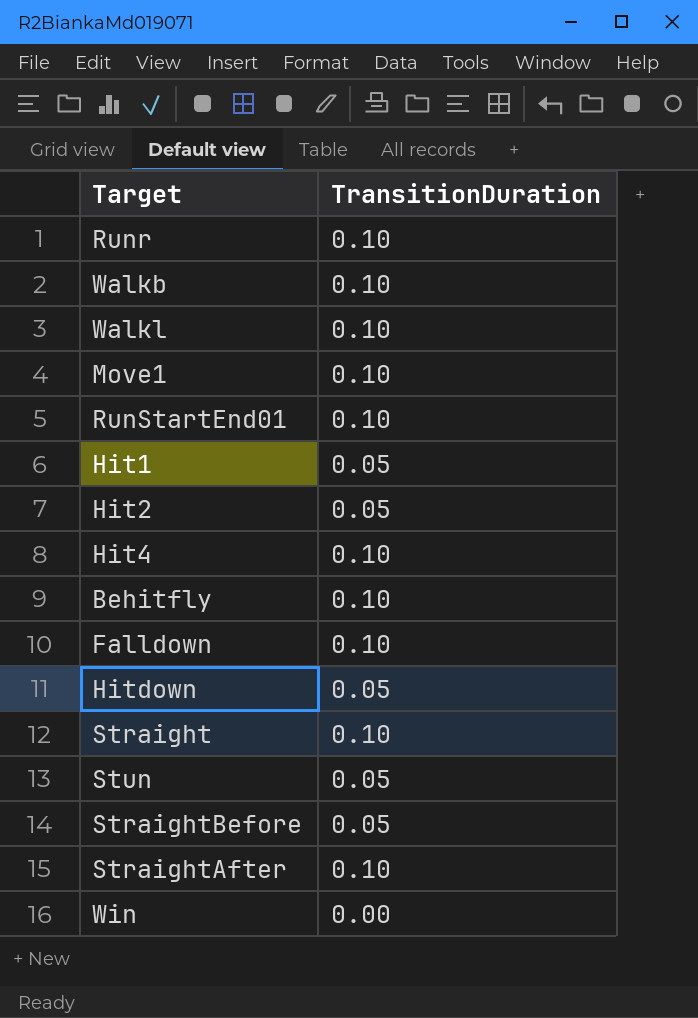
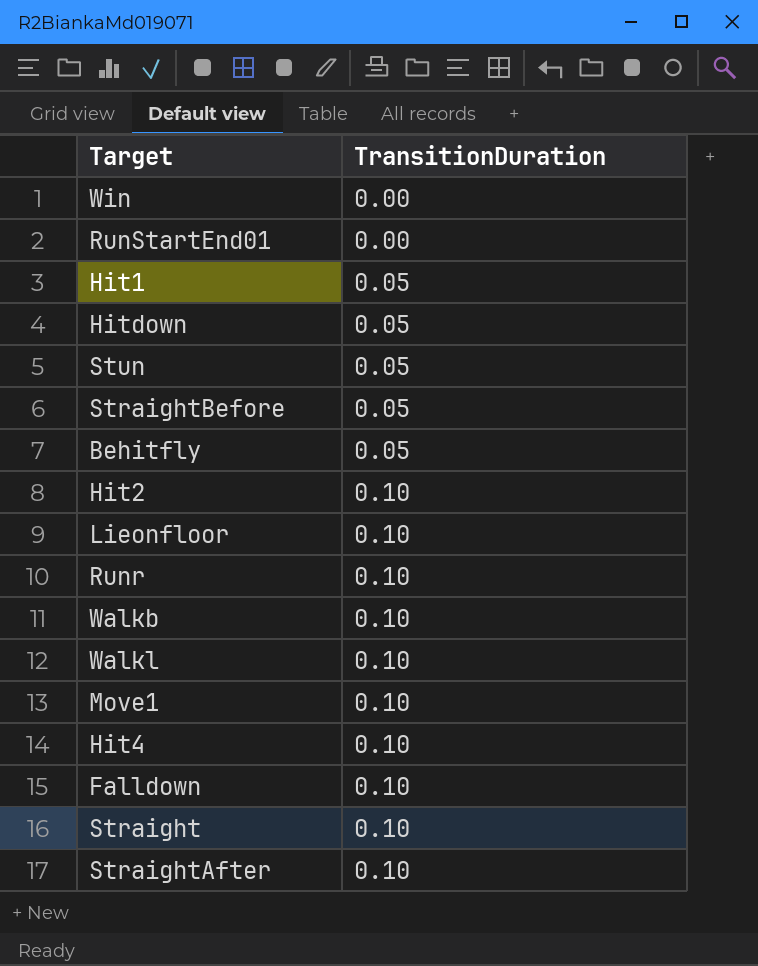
row order: none -> TransitionDuration ascending
RunStartEnd01 | TransitionDuration: 0.10 -> 0.00
Behitfly | TransitionDuration: 0.10 -> 0.05
Hit2 | TransitionDuration: 0.05 -> 0.10
row Lieonfloor: none -> 0.10

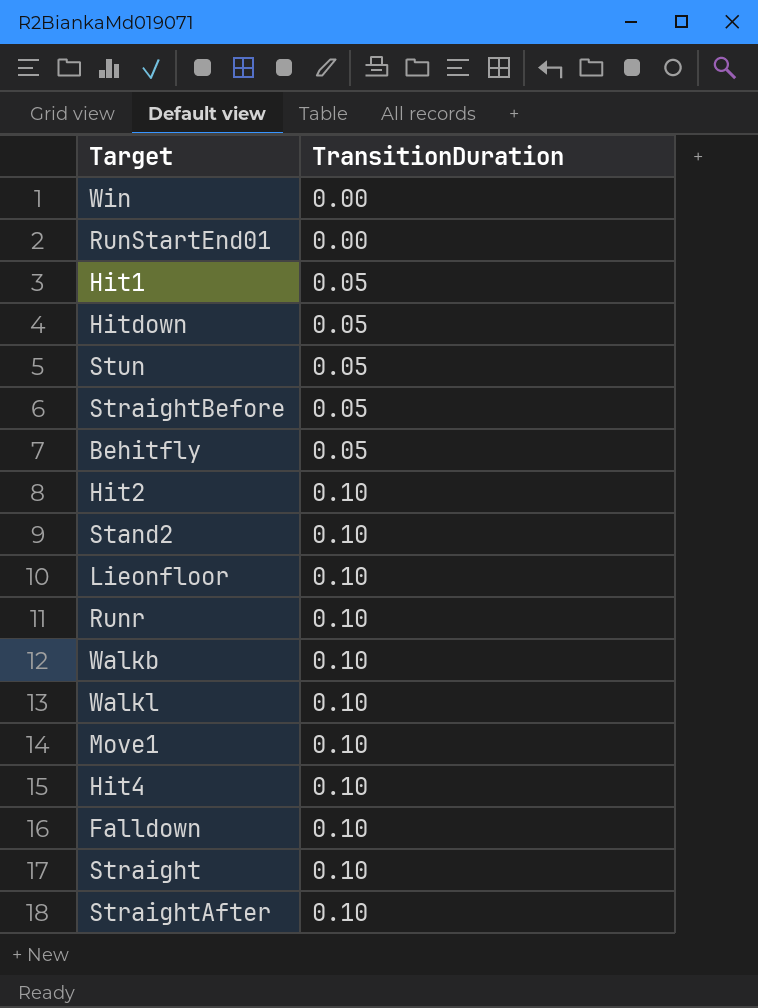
row Stand2: none -> 0.10

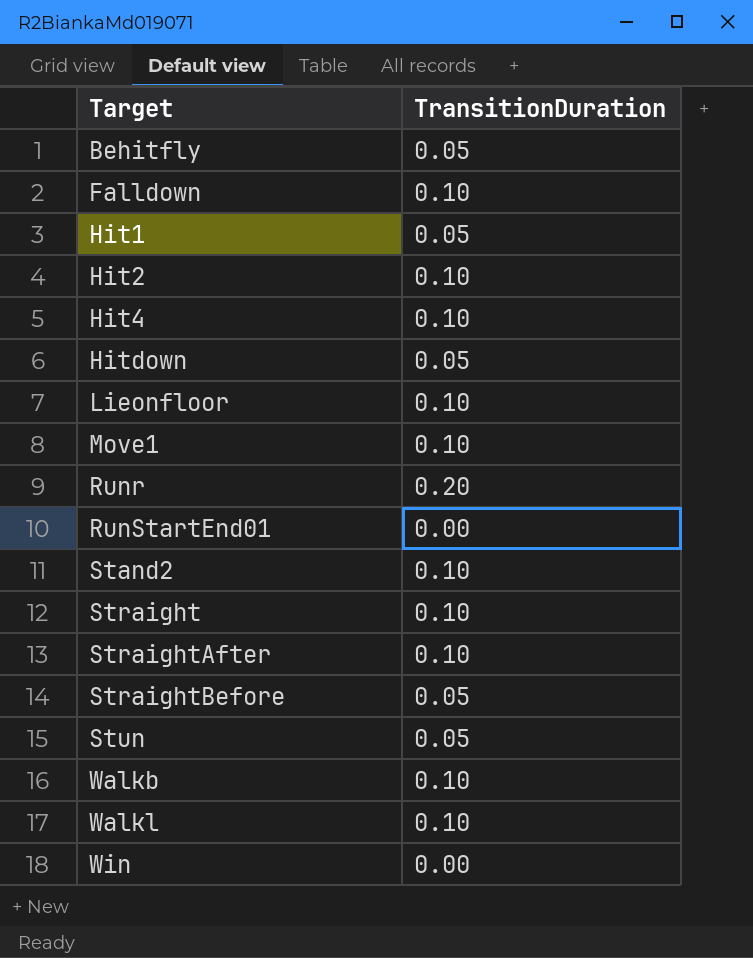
row order: TransitionDuration ascending -> Target ascending
Runr | TransitionDuration: 0.10 -> 0.20

